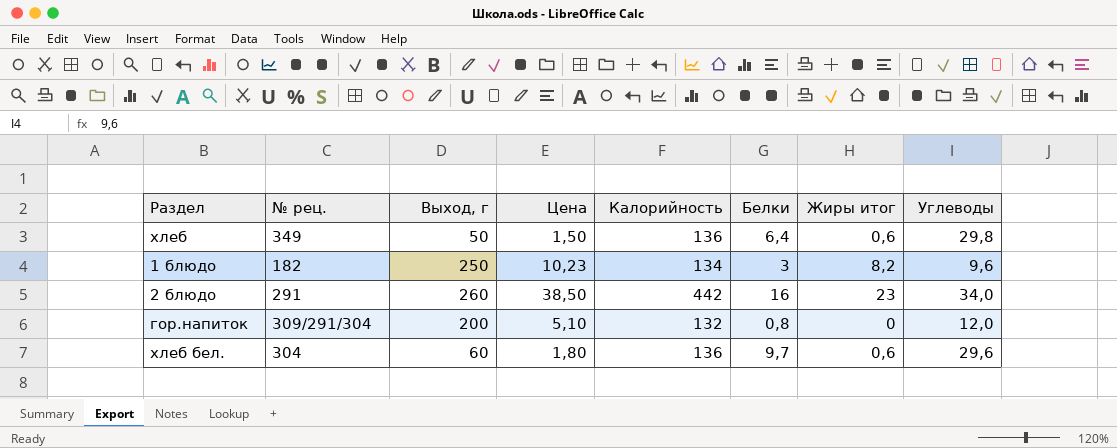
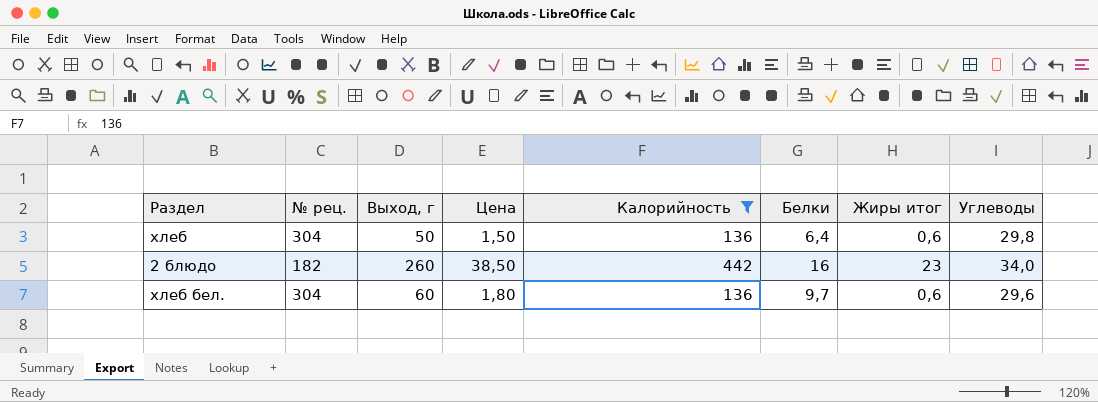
filter: none -> Калорийность >= 136
хлеб | № рец.: 349 -> 304
2 блюдо | № рец.: 291 -> 182

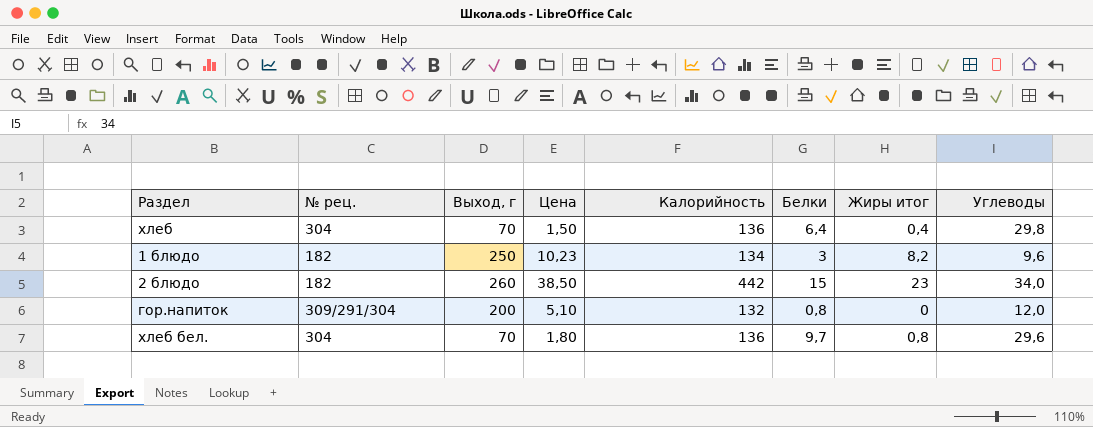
filter: Калорийность >= 136 -> none
хлеб | Выход, г: 50 -> 70
хлеб | Жиры итог: 0,6 -> 0,4
2 блюдо | Белки: 16 -> 15
хлеб бел. | Выход, г: 60 -> 70
хлеб бел. | Жиры итог: 0,6 -> 0,8

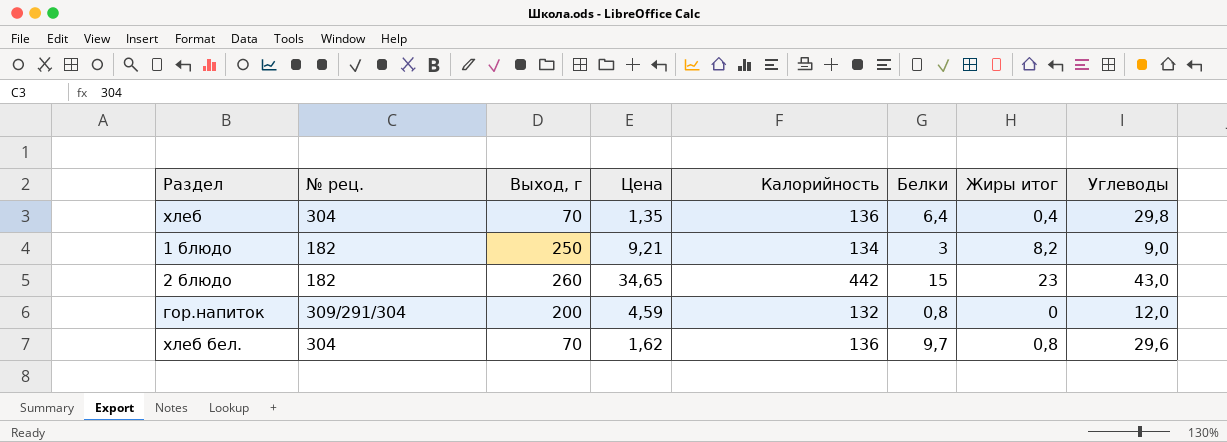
хлеб | Цена: 1,50 -> 1,35
1 блюдо | Цена: 10,23 -> 9,21
1 блюдо | Углеводы: 9,6 -> 9,0
2 блюдо | Цена: 38,50 -> 34,65
2 блюдо | Углеводы: 34,0 -> 43,0
гор.напиток | Цена: 5,10 -> 4,59
хлеб бел. | Цена: 1,80 -> 1,62

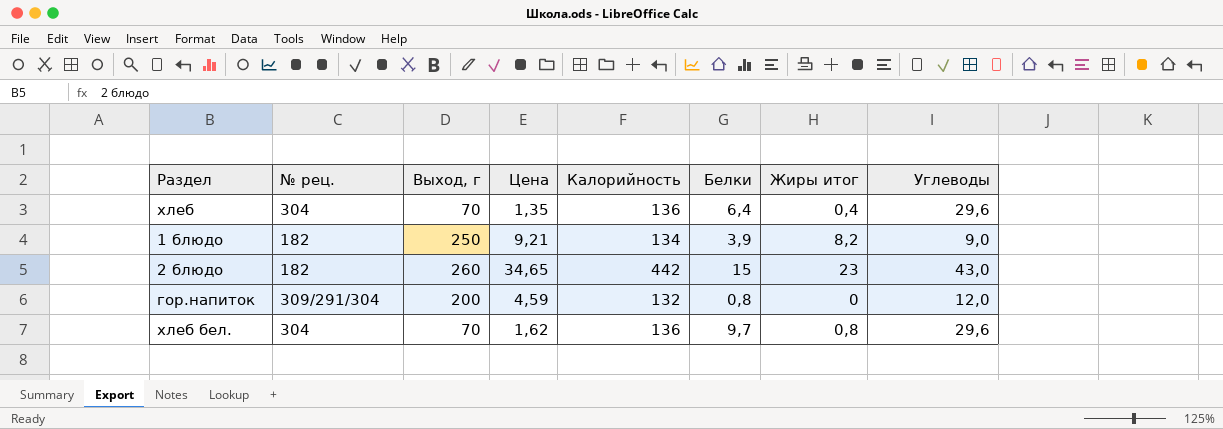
хлеб | Углеводы: 29,8 -> 29,6
1 блюдо | Белки: 3 -> 3,9

